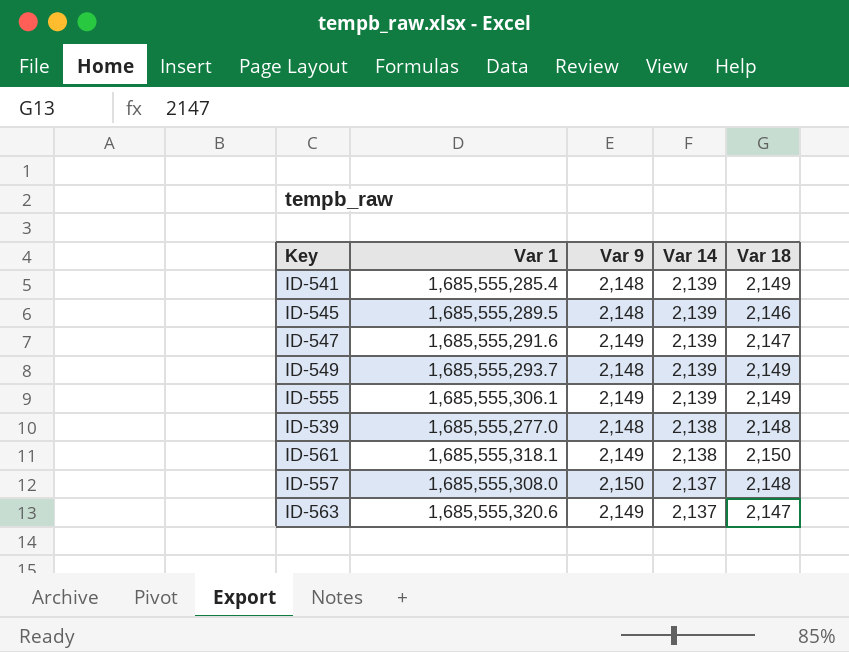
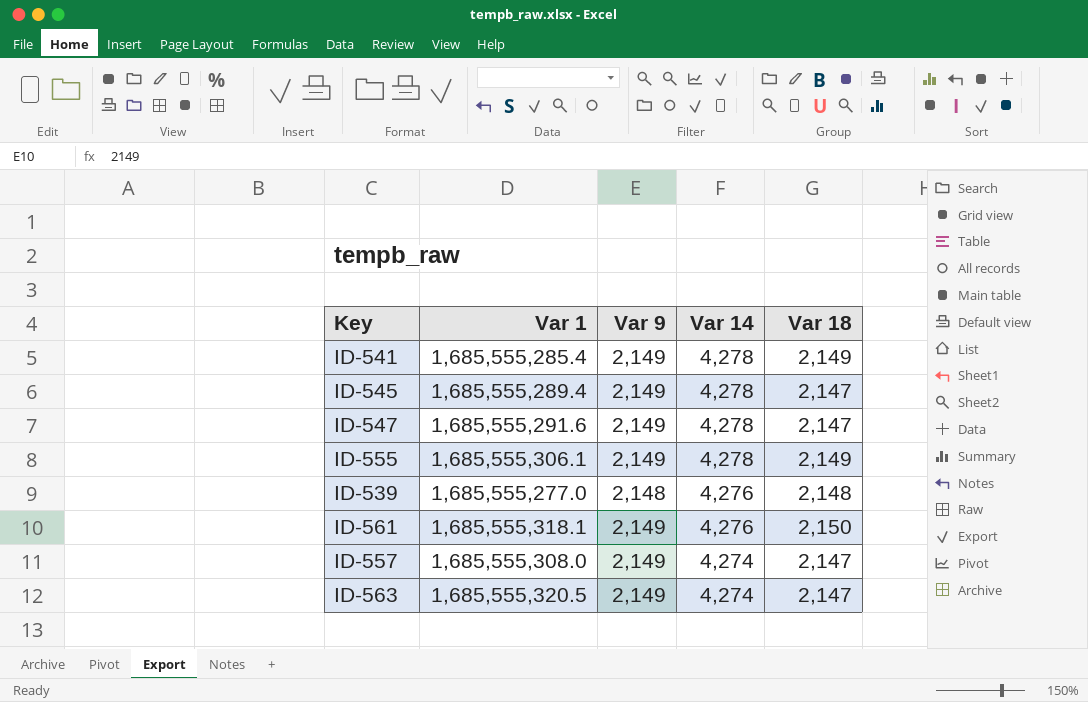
row ID-549: 1,685,555,293.7 | 2,148 | 2,139 | 2,149 -> none
ID-541 | Var 9: 2,148 -> 2,149
ID-541 | Var 14: 2,139 -> 4,278
ID-545 | Var 1: 1,685,555,289.5 -> 1,685,555,289.4
ID-545 | Var 9: 2,148 -> 2,149
ID-545 | Var 14: 2,139 -> 4,278
ID-545 | Var 18: 2,146 -> 2,147
ID-547 | Var 14: 2,139 -> 4,278
ID-555 | Var 14: 2,139 -> 4,278
ID-539 | Var 14: 2,138 -> 4,276
ID-561 | Var 14: 2,138 -> 4,276
ID-557 | Var 9: 2,150 -> 2,149
ID-557 | Var 14: 2,137 -> 4,274
ID-557 | Var 18: 2,148 -> 2,147
ID-563 | Var 1: 1,685,555,320.6 -> 1,685,555,320.5
ID-563 | Var 14: 2,137 -> 4,274

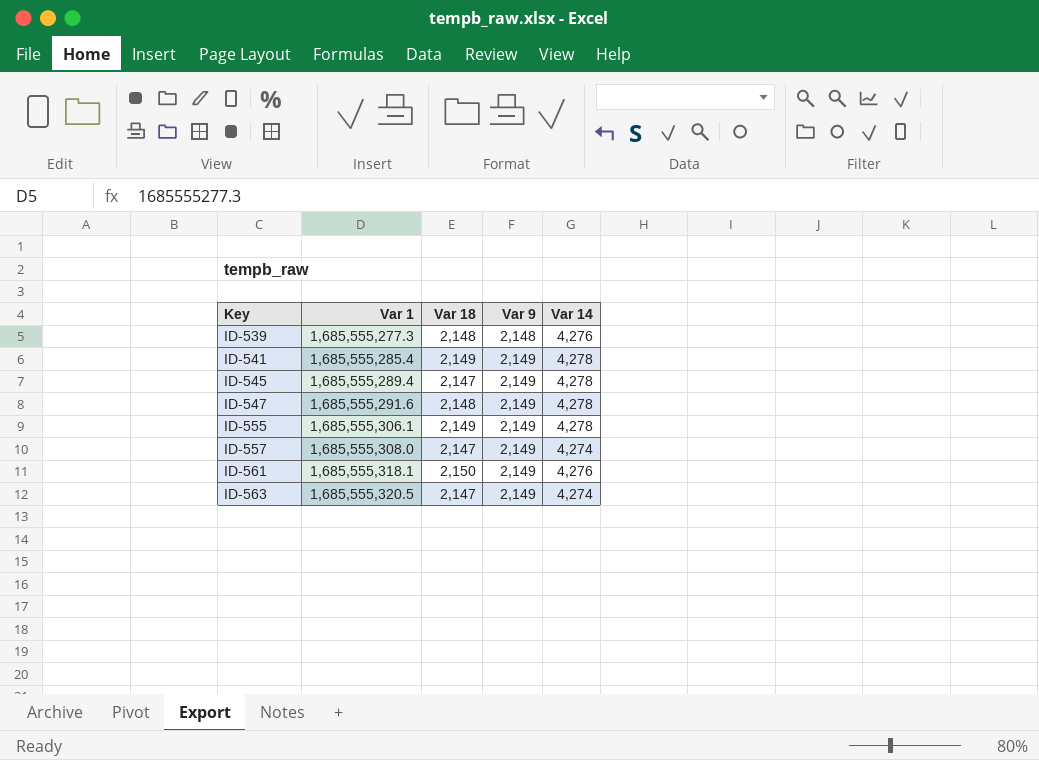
row order: Var 14 descending -> Key ascending
column Var 18 | position: 5 -> 3
ID-539 | Var 1: 1,685,555,277.0 -> 1,685,555,277.3
ID-547 | Var 18: 2,147 -> 2,148

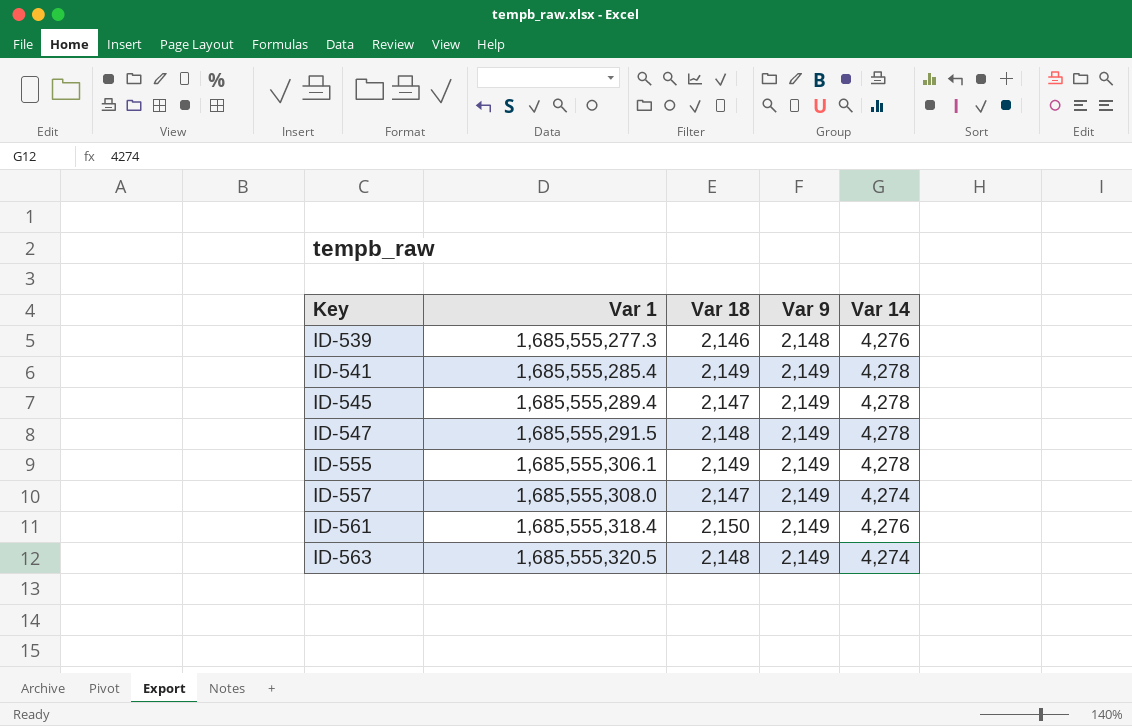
ID-539 | Var 18: 2,148 -> 2,146
ID-547 | Var 1: 1,685,555,291.6 -> 1,685,555,291.5
ID-561 | Var 1: 1,685,555,318.1 -> 1,685,555,318.4
ID-563 | Var 18: 2,147 -> 2,148

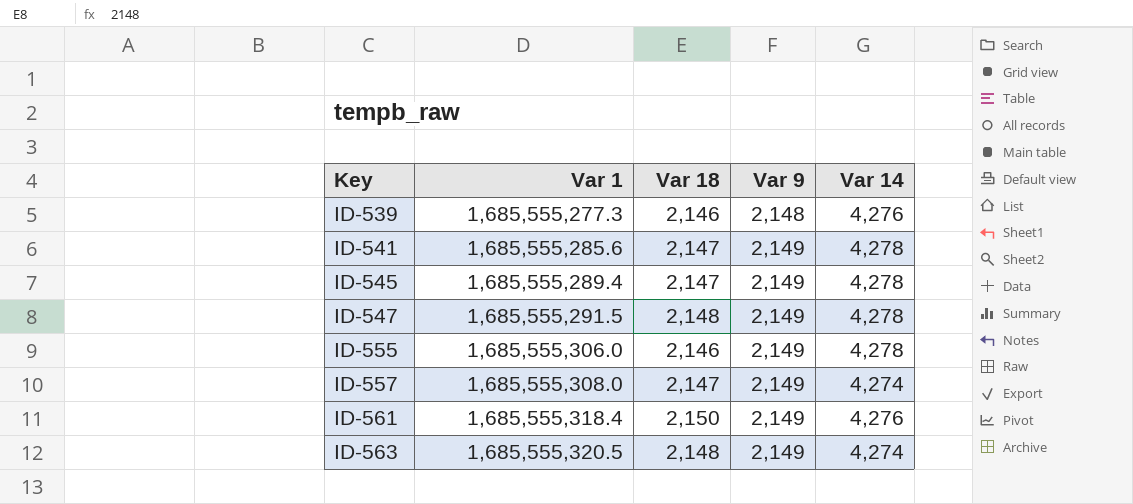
ID-541 | Var 1: 1,685,555,285.4 -> 1,685,555,285.6
ID-541 | Var 18: 2,149 -> 2,147
ID-555 | Var 1: 1,685,555,306.1 -> 1,685,555,306.0
ID-555 | Var 18: 2,149 -> 2,146

